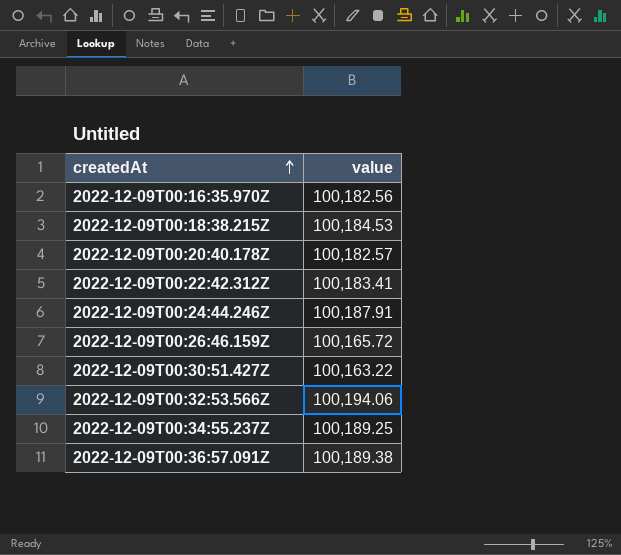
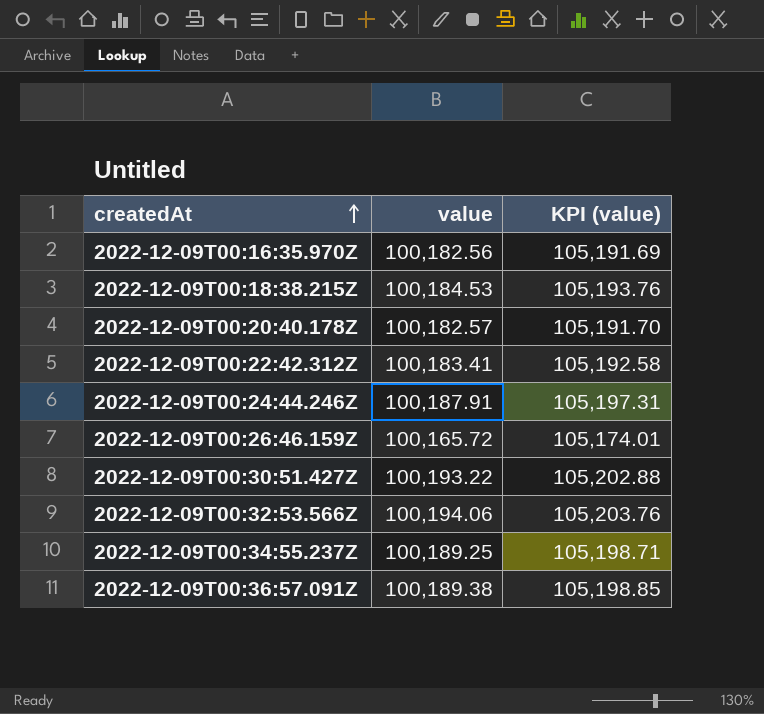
column KPI (value) | formula: none -> [value] * 1.05
2022-12-09T00:30:51.427Z | value: 100,163.22 -> 100,193.22

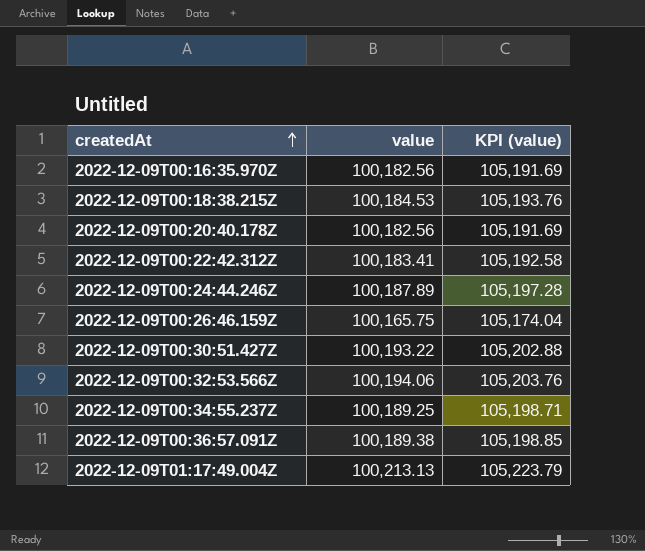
2022-12-09T00:20:40.178Z | value: 100,182.57 -> 100,182.56
2022-12-09T00:20:40.178Z | KPI (value): 105,191.70 -> 105,191.69
2022-12-09T00:24:44.246Z | value: 100,187.91 -> 100,187.89
2022-12-09T00:24:44.246Z | KPI (value): 105,197.31 -> 105,197.28
2022-12-09T00:26:46.159Z | value: 100,165.72 -> 100,165.75
2022-12-09T00:26:46.159Z | KPI (value): 105,174.01 -> 105,174.04
row 2022-12-09T01:17:49.004Z: none -> 100,213.13 | 105,223.79

